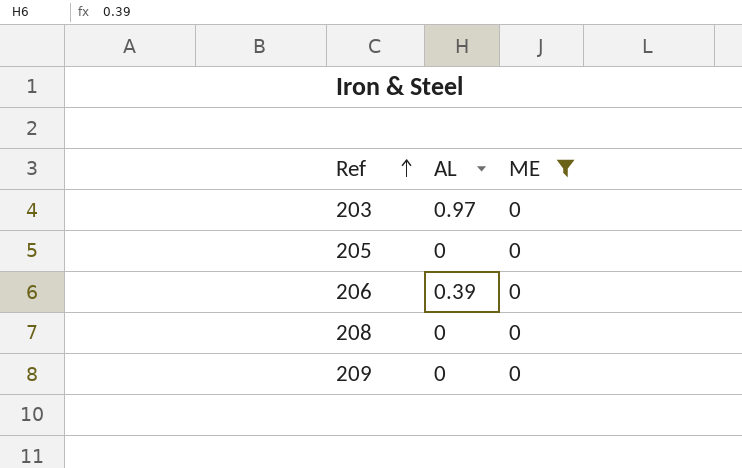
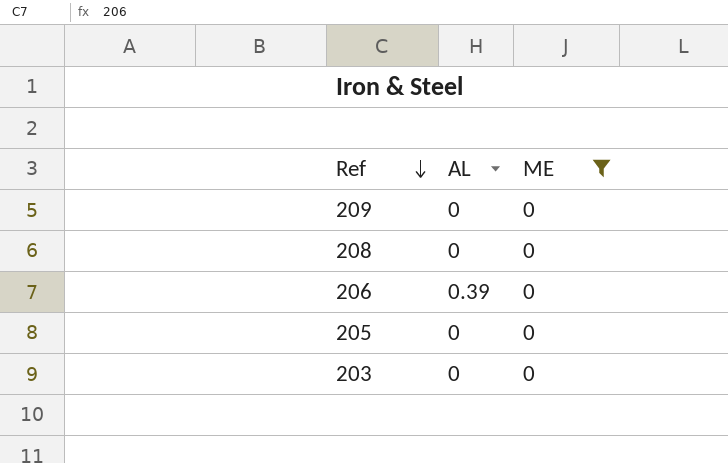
row order: Ref ascending -> Ref descending
203 | AL: 0.97 -> 0

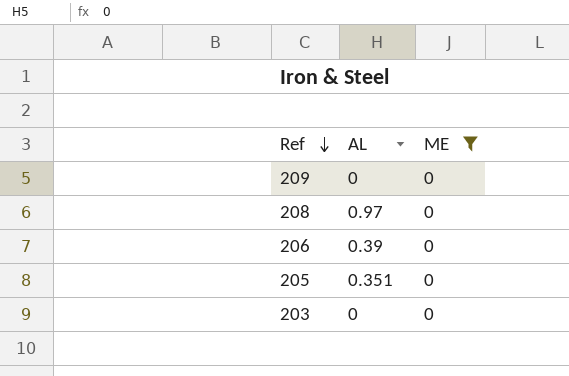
208 | AL: 0 -> 0.97
205 | AL: 0 -> 0.351

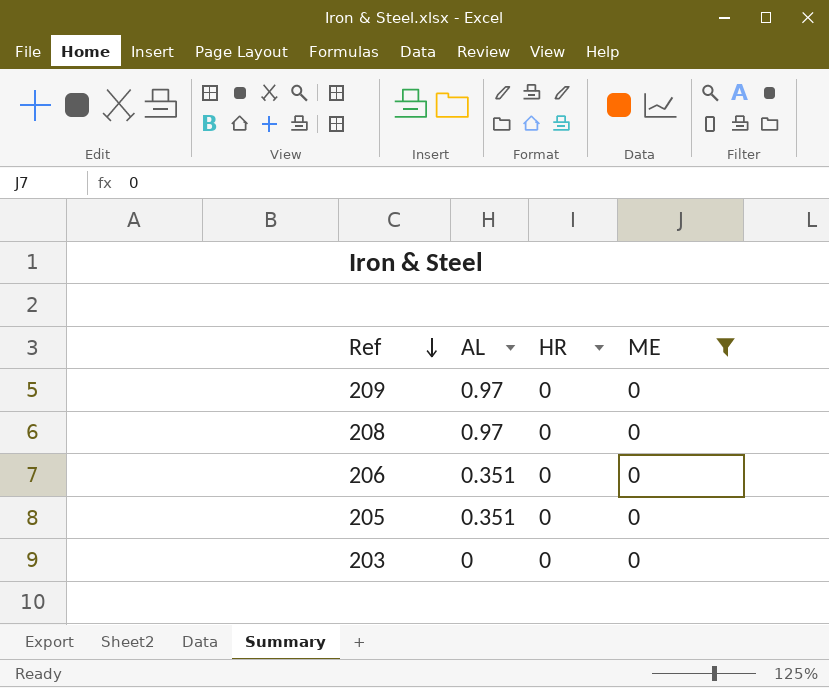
column HR | position: none -> 3
209 | AL: 0 -> 0.97
206 | AL: 0.39 -> 0.351

